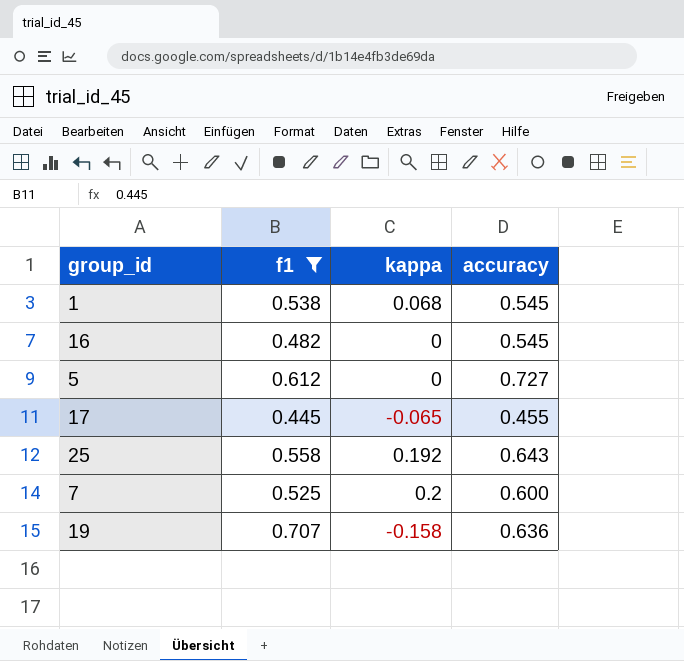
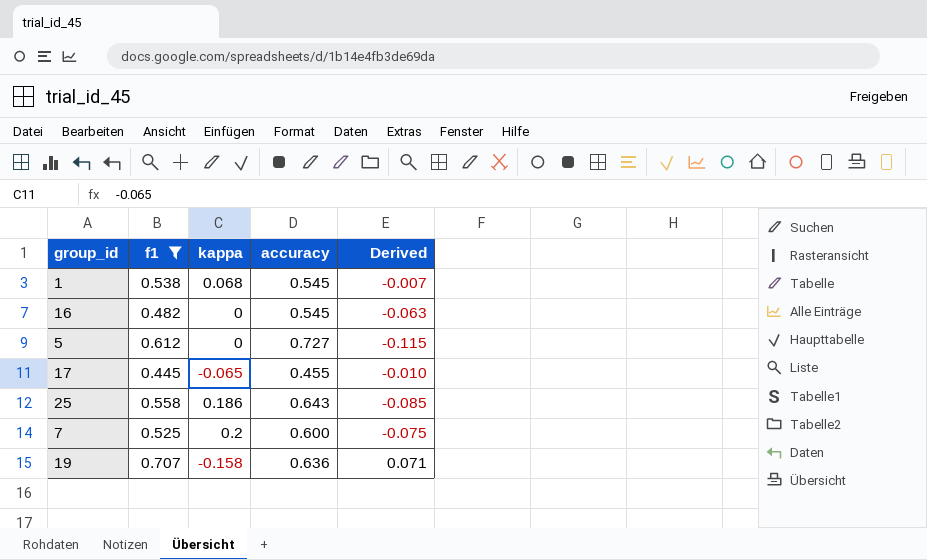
column Derived | formula: none -> [f1] - [accuracy]
25 | kappa: 0.192 -> 0.186

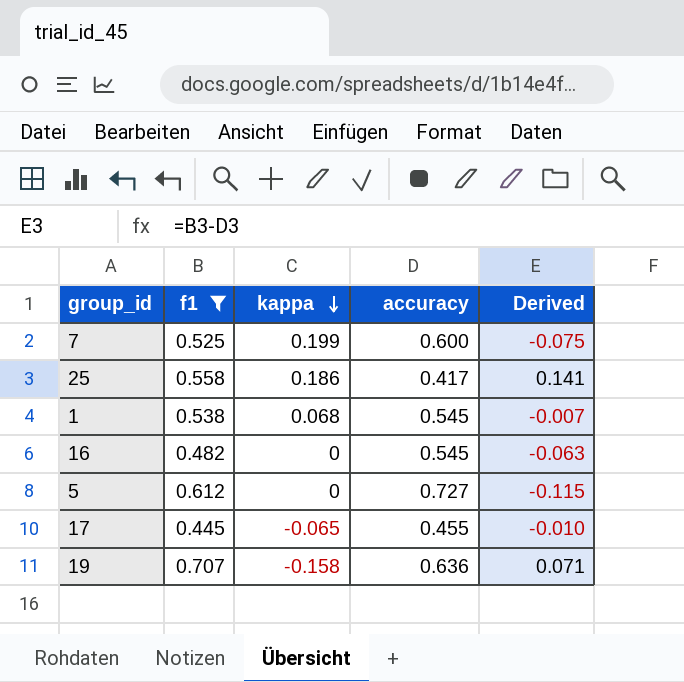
row order: none -> kappa descending
7 | kappa: 0.2 -> 0.199
25 | accuracy: 0.643 -> 0.417
25 | Derived: -0.085 -> 0.141

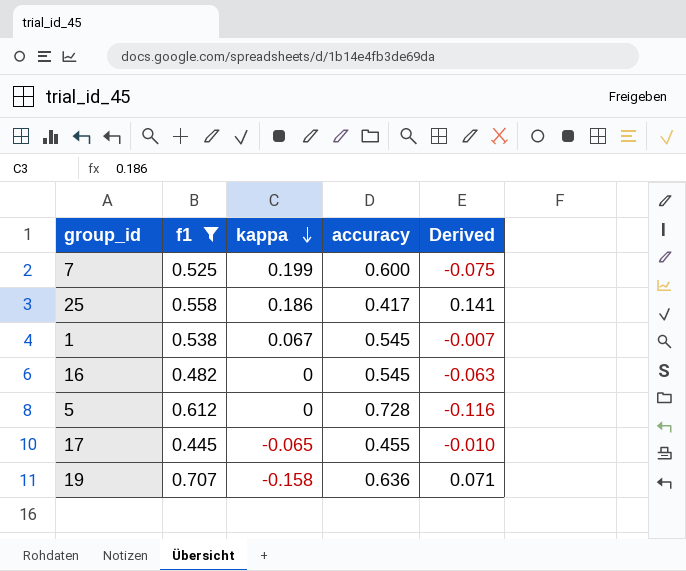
1 | kappa: 0.068 -> 0.067
5 | accuracy: 0.727 -> 0.728
5 | Derived: -0.115 -> -0.116

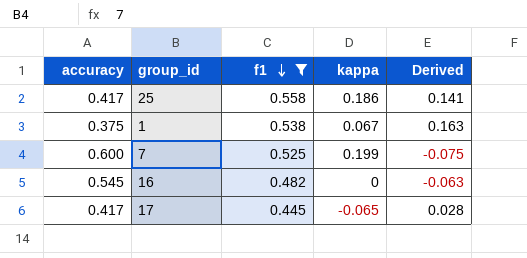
row order: kappa descending -> f1 descending
column accuracy | position: 4 -> 1
row 5: 0.612 | 0 | 0.728 | -0.116 -> none
row 19: 0.707 | -0.158 | 0.636 | 0.071 -> none
1 | accuracy: 0.545 -> 0.375
1 | Derived: -0.007 -> 0.163
17 | accuracy: 0.455 -> 0.417
17 | Derived: -0.010 -> 0.028

